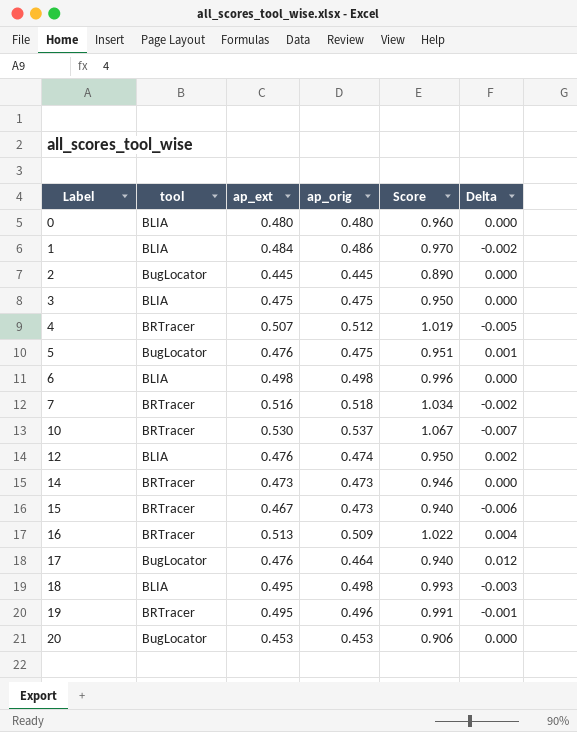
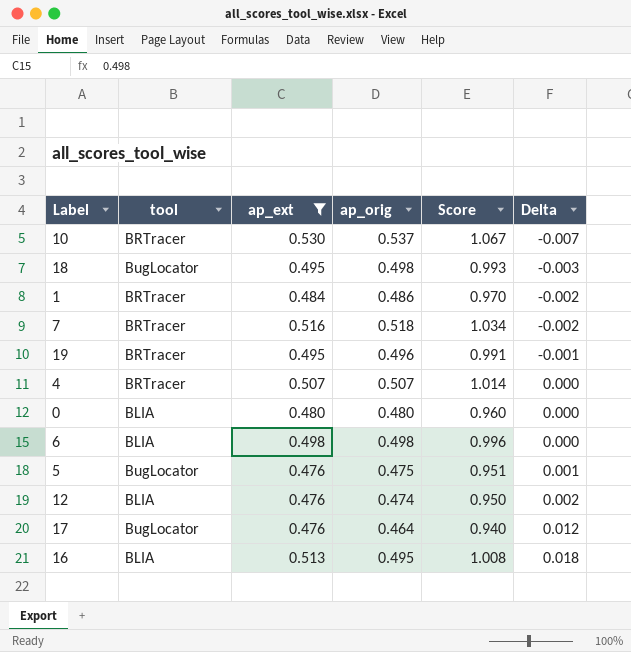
filter: none -> ap_ext >= 0.476
row order: Label ascending -> Delta ascending
18 | tool: BLIA -> BugLocator
1 | tool: BLIA -> BRTracer
4 | ap_orig: 0.512 -> 0.507
4 | Score: 1.019 -> 1.014
4 | Delta: -0.005 -> 0.000
16 | tool: BRTracer -> BLIA
16 | ap_orig: 0.509 -> 0.495
16 | Score: 1.022 -> 1.008
16 | Delta: 0.004 -> 0.018

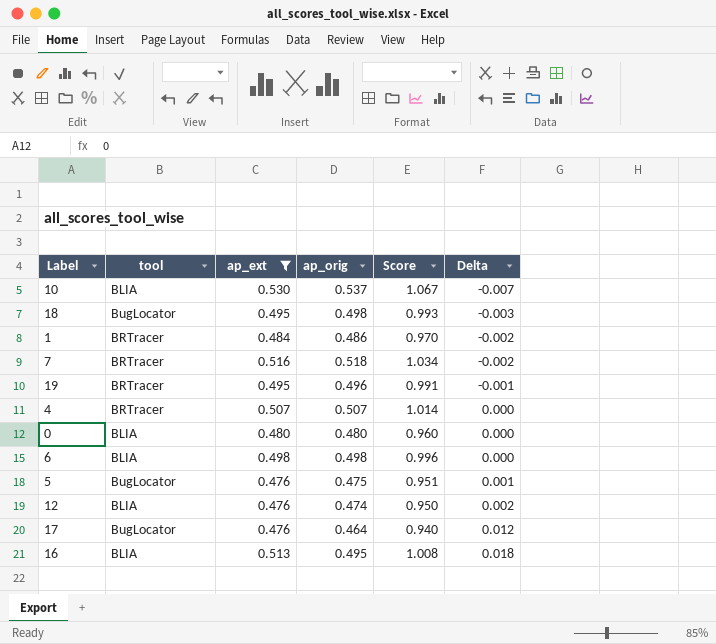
10 | tool: BRTracer -> BLIA

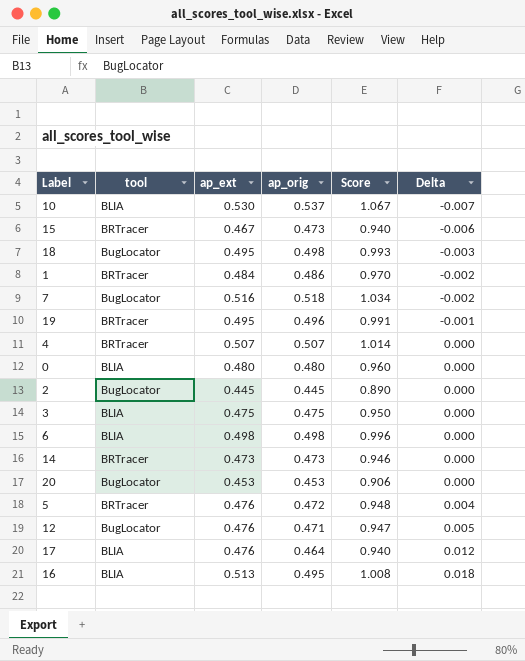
filter: ap_ext >= 0.476 -> none
7 | tool: BRTracer -> BugLocator
5 | tool: BugLocator -> BRTracer
5 | ap_orig: 0.475 -> 0.472
5 | Score: 0.951 -> 0.948
5 | Delta: 0.001 -> 0.004
12 | tool: BLIA -> BugLocator
12 | ap_orig: 0.474 -> 0.471
12 | Score: 0.950 -> 0.947
12 | Delta: 0.002 -> 0.005
17 | tool: BugLocator -> BLIA

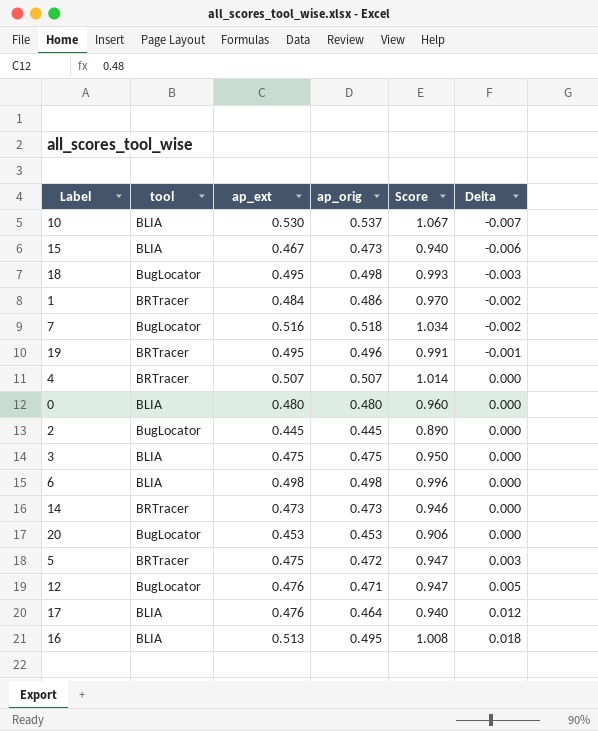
15 | tool: BRTracer -> BLIA
5 | ap_ext: 0.476 -> 0.475
5 | Score: 0.948 -> 0.947
5 | Delta: 0.004 -> 0.003

